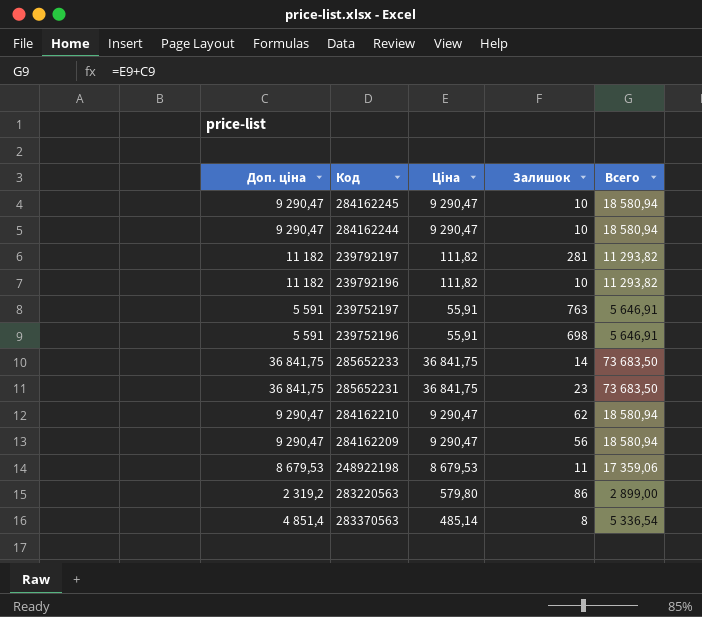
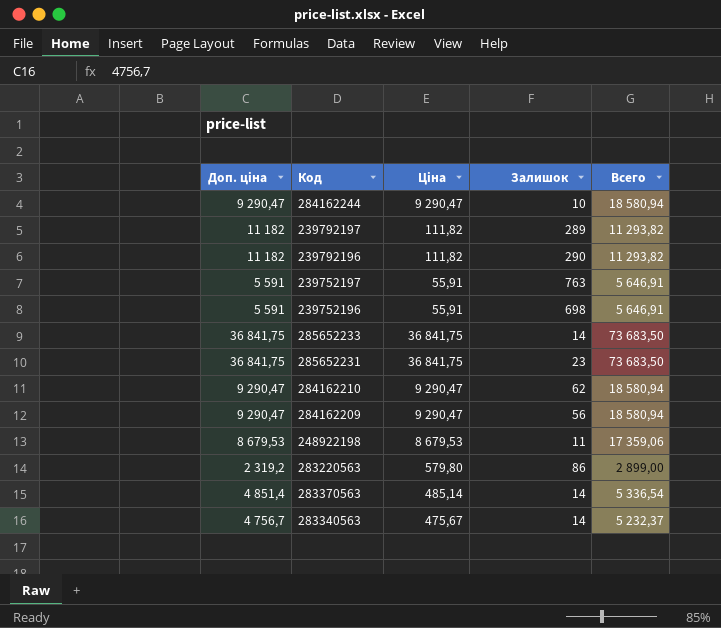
row 284162245: 9 290,47 | 9 290,47 | 10 | 18 580,94 -> none
239792197 | Залишок: 281 -> 289
239792196 | Залишок: 10 -> 290
283370563 | Залишок: 8 -> 14
row 283340563: none -> 4 756,7 | 475,67 | 14 | 5 232,37

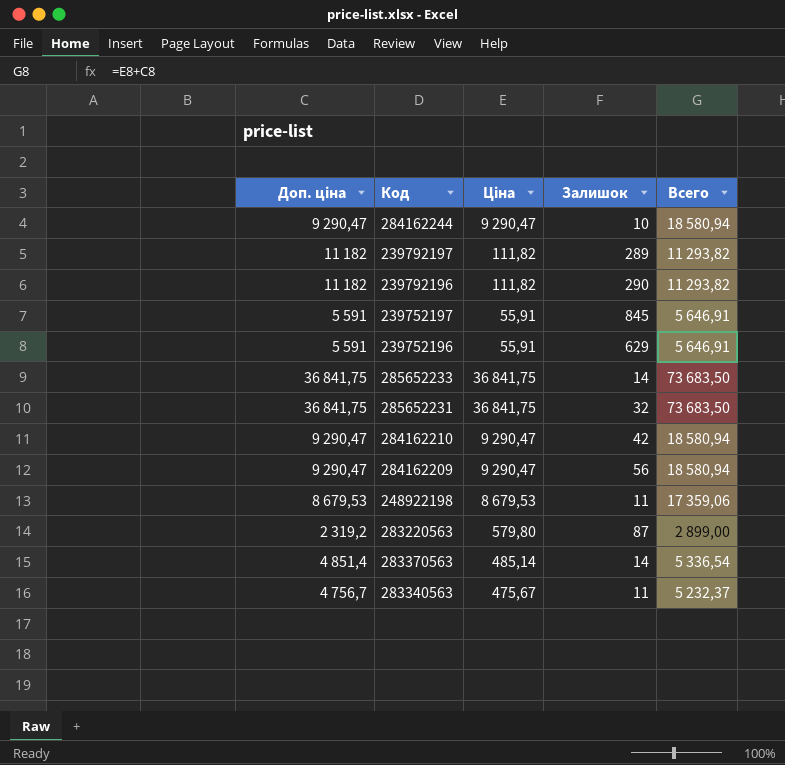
239752197 | Залишок: 763 -> 845
239752196 | Залишок: 698 -> 629
285652231 | Залишок: 23 -> 32
284162210 | Залишок: 62 -> 42
283220563 | Залишок: 86 -> 87
283340563 | Залишок: 14 -> 11

